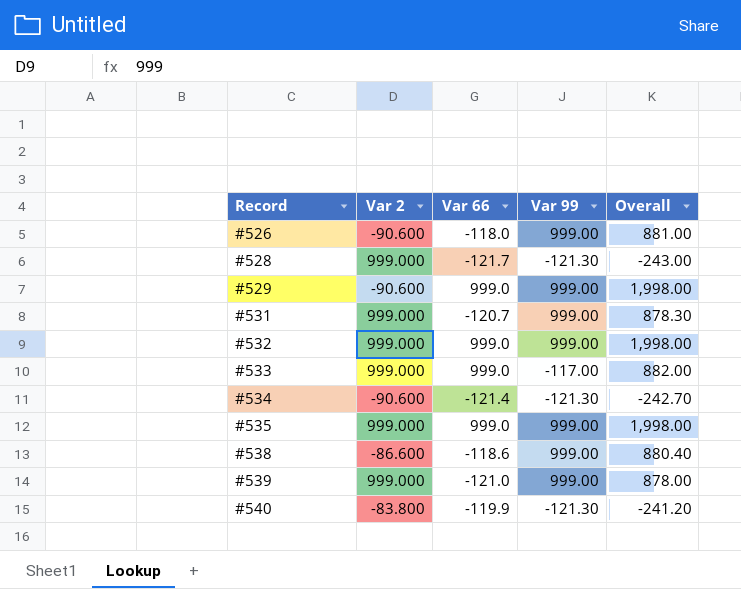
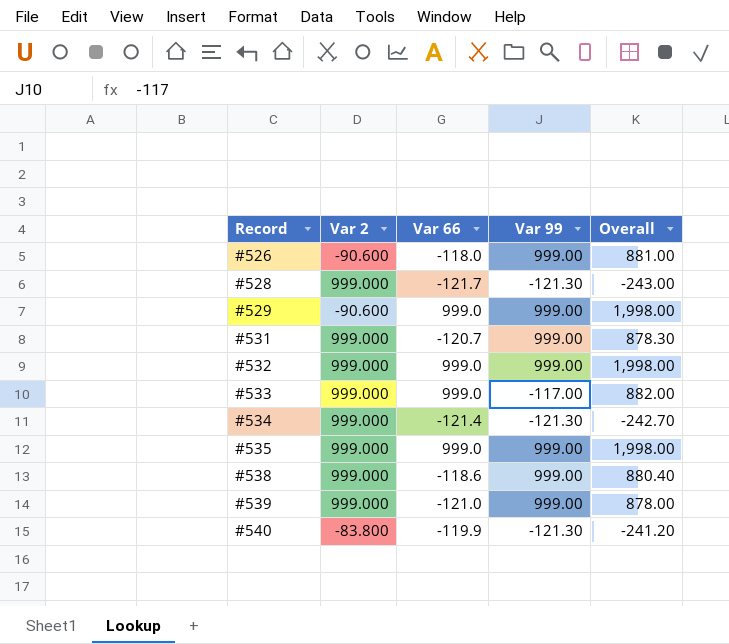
#534 | Var 2: -90.600 -> 999.000
#538 | Var 2: -86.600 -> 999.000

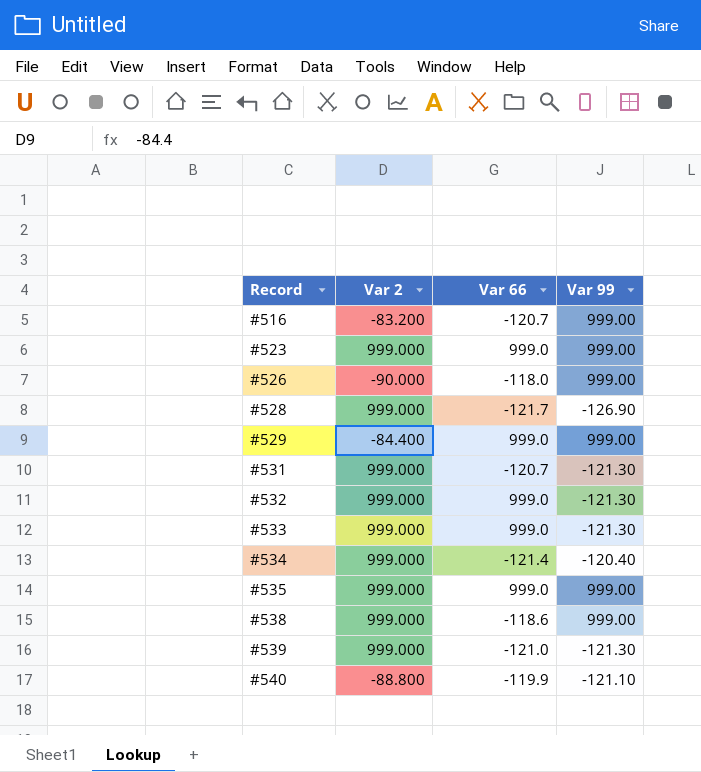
column Overall | formula: [Var 66] + [Var 99] -> none
row #516: none -> -83.200 | -120.7 | 999.00
row #523: none -> 999.000 | 999.0 | 999.00
#526 | Var 2: -90.600 -> -90.000
#528 | Var 99: -121.30 -> -126.90
#529 | Var 2: -90.600 -> -84.400
#531 | Var 99: 999.00 -> -121.30
#532 | Var 99: 999.00 -> -121.30
#533 | Var 99: -117.00 -> -121.30
#534 | Var 99: -121.30 -> -120.40
#539 | Var 99: 999.00 -> -121.30
#540 | Var 2: -83.800 -> -88.800
#540 | Var 99: -121.30 -> -121.10

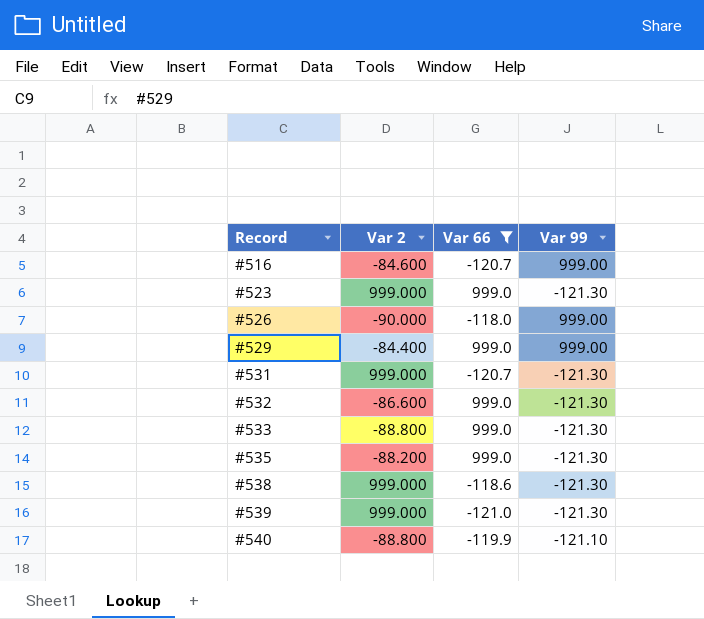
filter: none -> Var 66 >= -121.0
#516 | Var 2: -83.200 -> -84.600
#523 | Var 99: 999.00 -> -121.30
#532 | Var 2: 999.000 -> -86.600
#533 | Var 2: 999.000 -> -88.800
#535 | Var 2: 999.000 -> -88.200
#535 | Var 99: 999.00 -> -121.30
#538 | Var 99: 999.00 -> -121.30

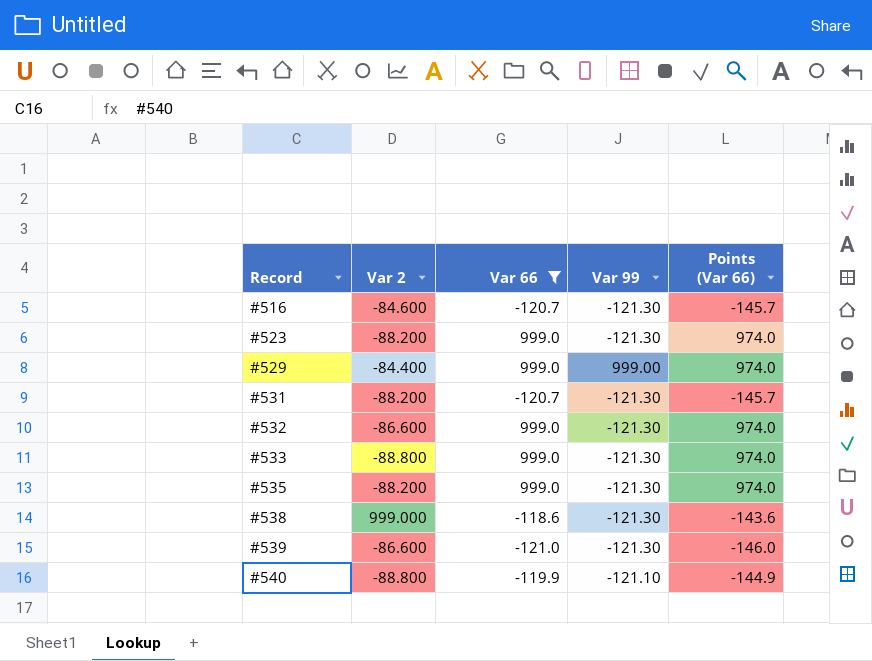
column Points (Var 66) | formula: none -> [Var 66] - 25
row #526: -90.000 | -118.0 | 999.00 -> none
#516 | Var 99: 999.00 -> -121.30
#523 | Var 2: 999.000 -> -88.200
#531 | Var 2: 999.000 -> -88.200
#539 | Var 2: 999.000 -> -86.600

